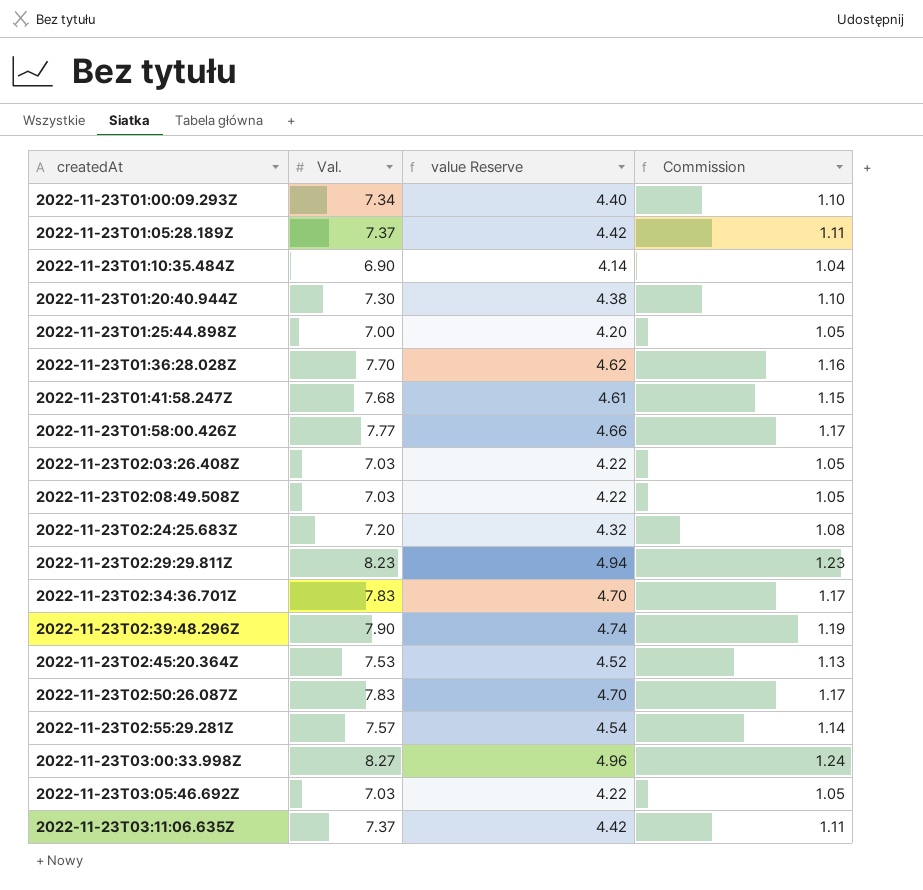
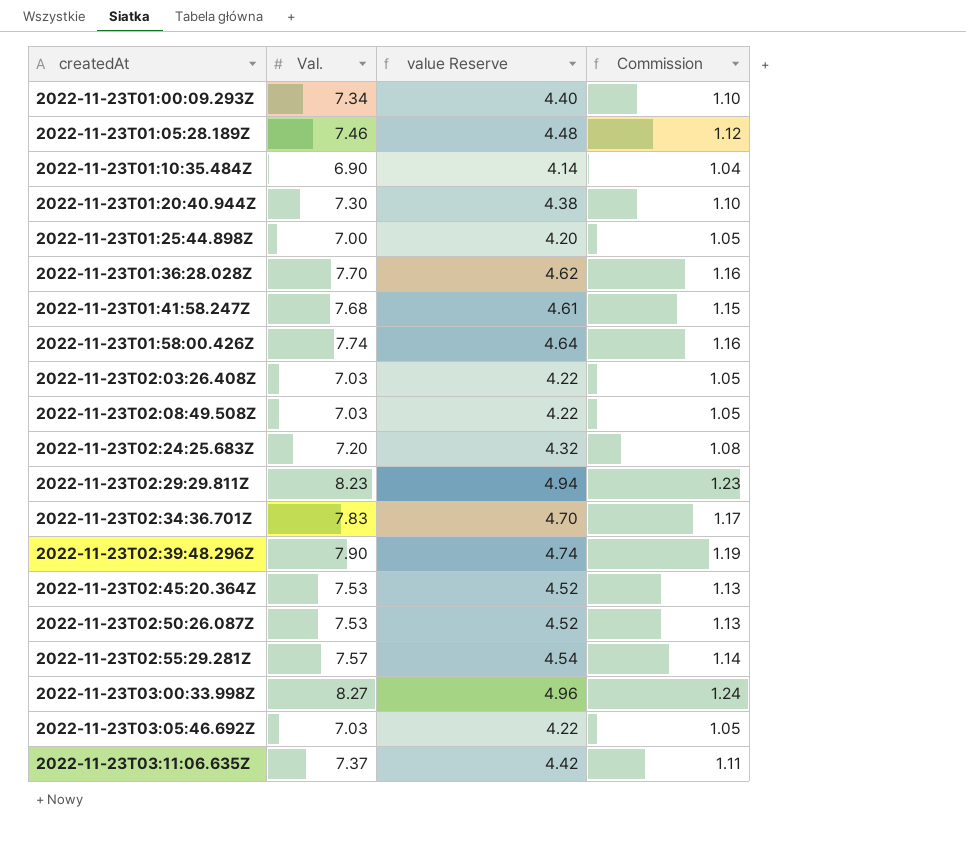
2022-11-23T01:05:28.189Z | Val.: 7.37 -> 7.46
2022-11-23T01:05:28.189Z | value Reserve: 4.42 -> 4.48
2022-11-23T01:05:28.189Z | Commission: 1.11 -> 1.12
2022-11-23T01:58:00.426Z | Val.: 7.77 -> 7.74
2022-11-23T01:58:00.426Z | value Reserve: 4.66 -> 4.64
2022-11-23T01:58:00.426Z | Commission: 1.17 -> 1.16
2022-11-23T02:50:26.087Z | Val.: 7.83 -> 7.53
2022-11-23T02:50:26.087Z | value Reserve: 4.70 -> 4.52
2022-11-23T02:50:26.087Z | Commission: 1.17 -> 1.13

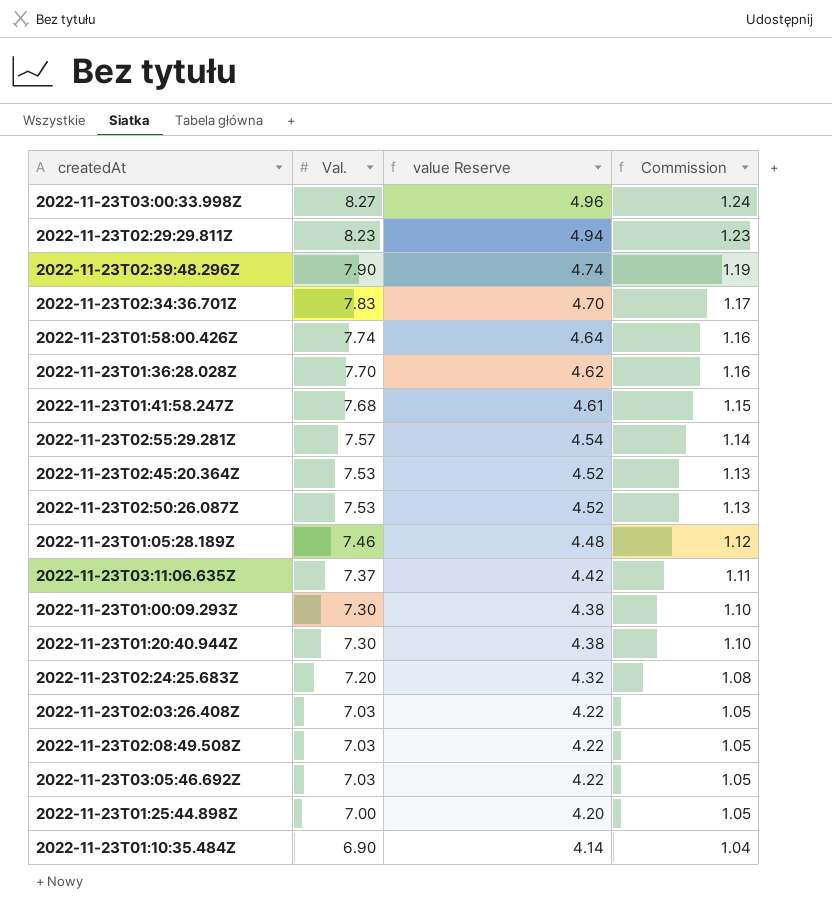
row order: createdAt ascending -> Val. descending
2022-11-23T01:00:09.293Z | Val.: 7.34 -> 7.30
2022-11-23T01:00:09.293Z | value Reserve: 4.40 -> 4.38

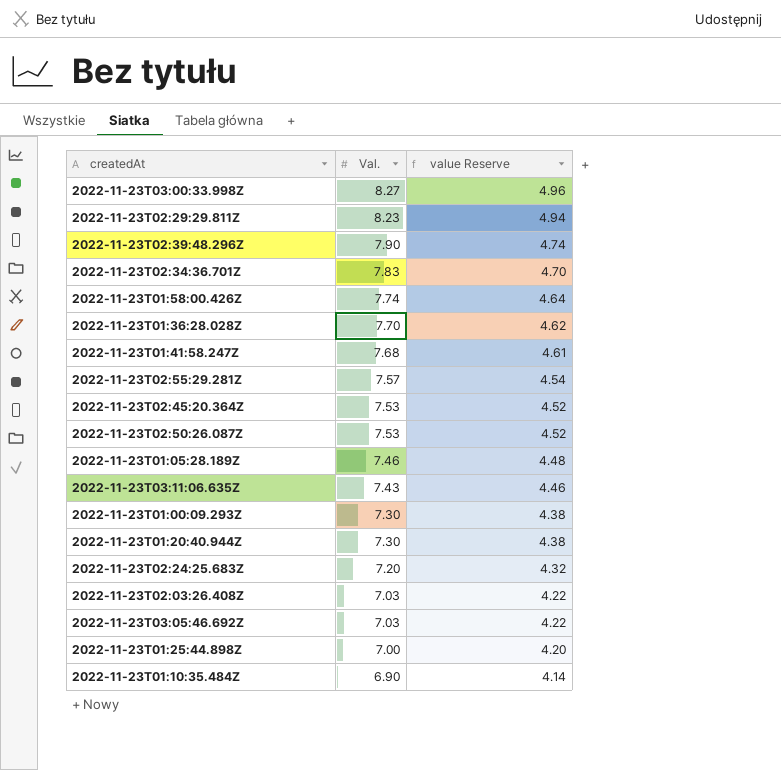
column Commission | formula: [Val.] * 0.15 -> none
row 2022-11-23T02:08:49.508Z: 7.03 | 4.22 | 1.05 -> none
2022-11-23T03:11:06.635Z | Val.: 7.37 -> 7.43
2022-11-23T03:11:06.635Z | value Reserve: 4.42 -> 4.46

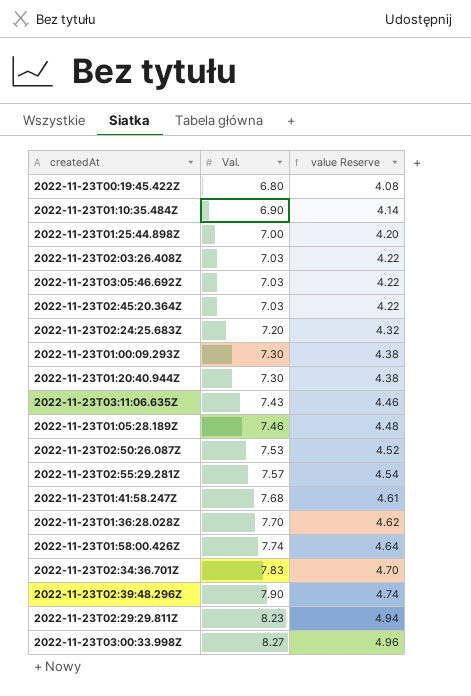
row order: Val. descending -> Val. ascending
row 2022-11-23T00:19:45.422Z: none -> 6.80 | 4.08
2022-11-23T02:45:20.364Z | Val.: 7.53 -> 7.03
2022-11-23T02:45:20.364Z | value Reserve: 4.52 -> 4.22

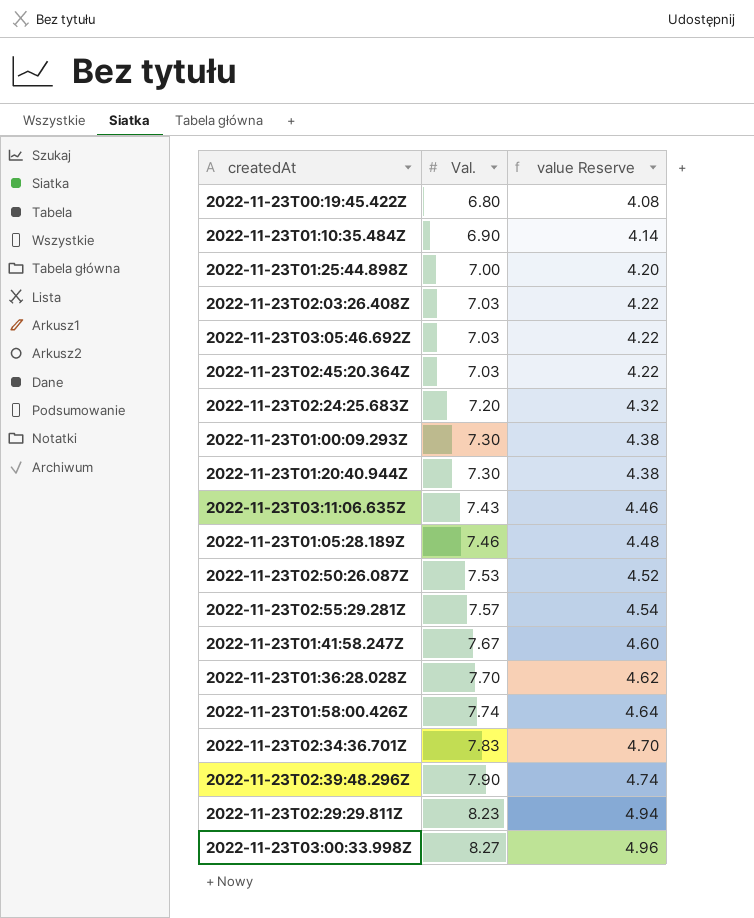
2022-11-23T01:41:58.247Z | Val.: 7.68 -> 7.67
2022-11-23T01:41:58.247Z | value Reserve: 4.61 -> 4.60

